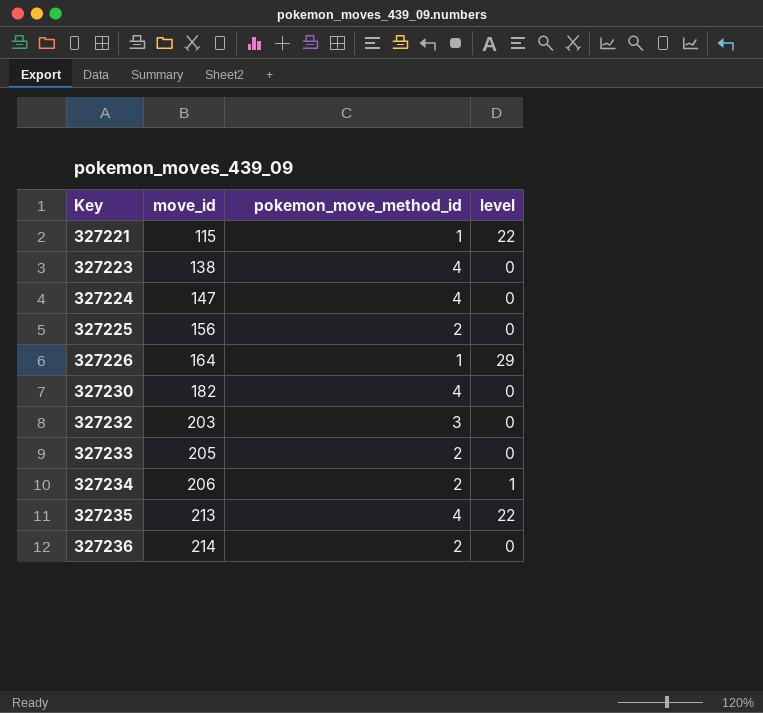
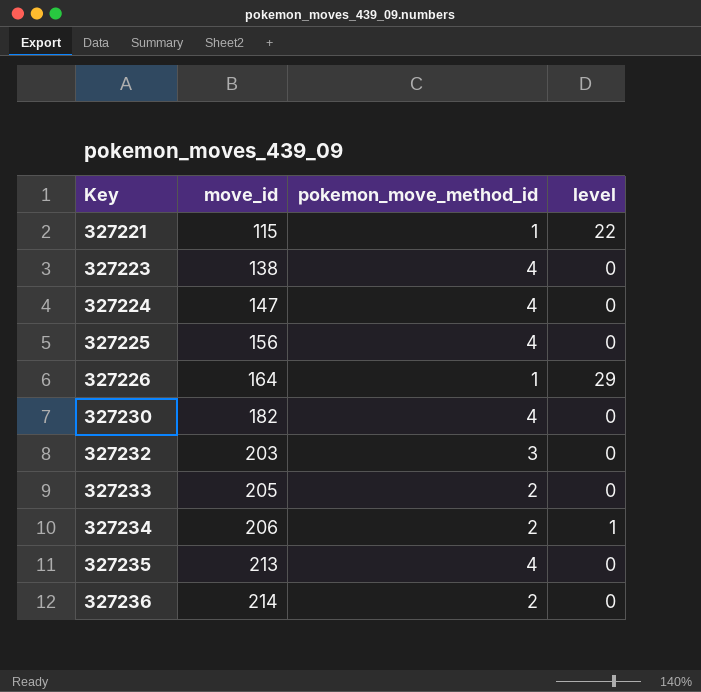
327225 | pokemon_move_method_id: 2 -> 4
327235 | level: 22 -> 0

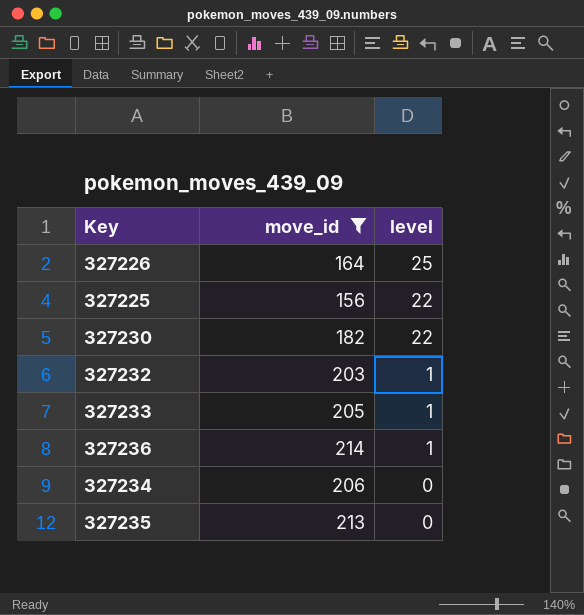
filter: none -> move_id >= 156
row order: Key ascending -> level descending
column pokemon_move_method_id | position: 3 -> none
327226 | level: 29 -> 25
327225 | level: 0 -> 22
327230 | level: 0 -> 22
327232 | level: 0 -> 1
327233 | level: 0 -> 1
327236 | level: 0 -> 1
327234 | level: 1 -> 0

